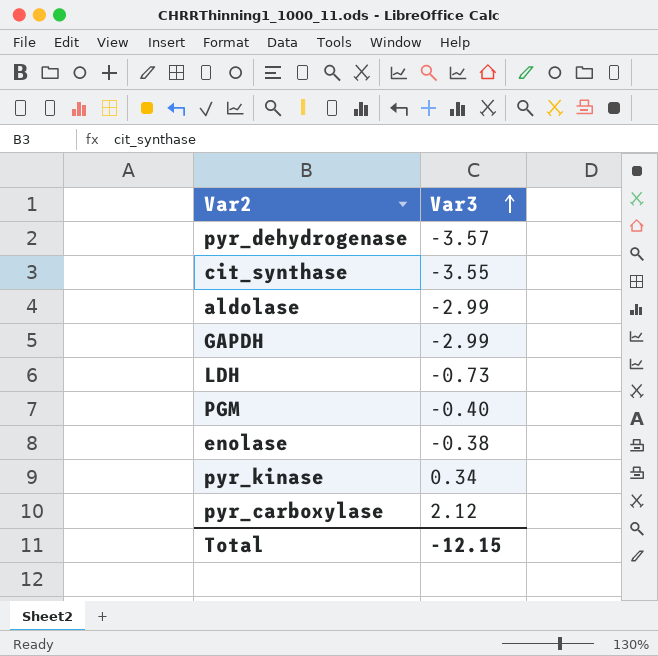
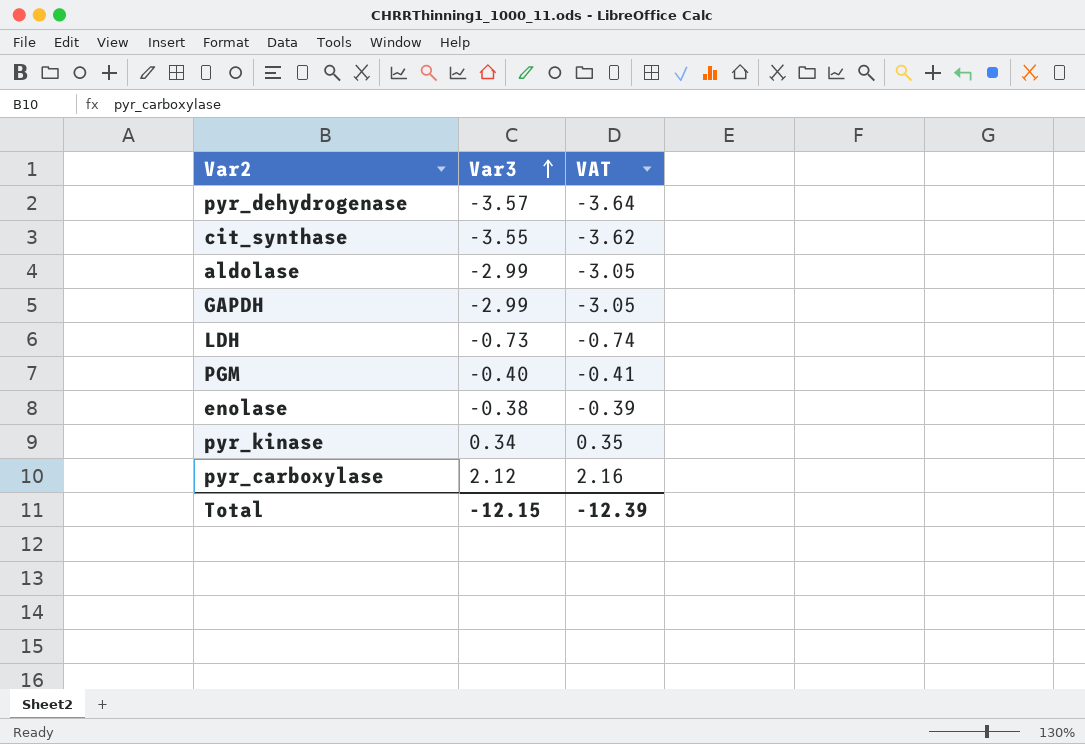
column VAT | formula: none -> [Var3] * 1.02

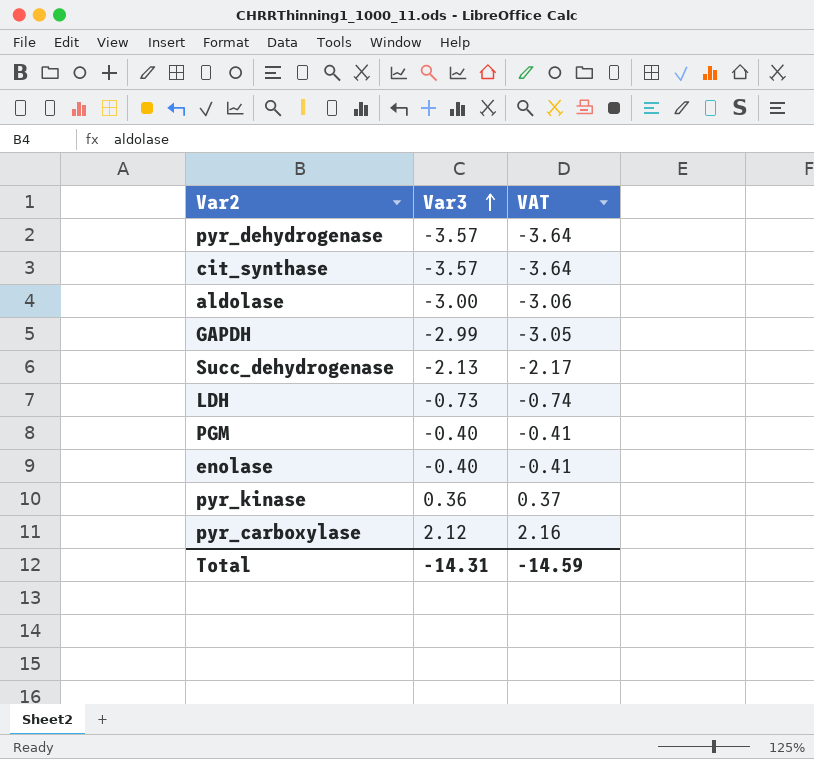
cit_synthase | Var3: -3.55 -> -3.57
cit_synthase | VAT: -3.62 -> -3.64
aldolase | Var3: -2.99 -> -3.00
aldolase | VAT: -3.05 -> -3.06
row Succ_dehydrogenase: none -> -2.13 | -2.17
enolase | Var3: -0.38 -> -0.40
enolase | VAT: -0.39 -> -0.41
pyr_kinase | Var3: 0.34 -> 0.36
pyr_kinase | VAT: 0.35 -> 0.37
Total | Var3: -12.15 -> -14.31
Total | VAT: -12.39 -> -14.59

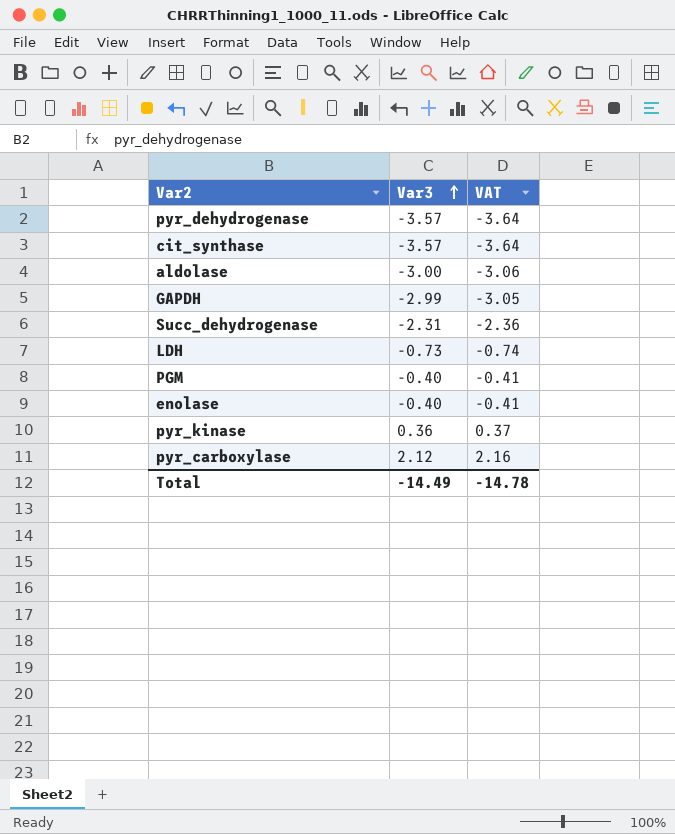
Succ_dehydrogenase | Var3: -2.13 -> -2.31
Succ_dehydrogenase | VAT: -2.17 -> -2.36
Total | Var3: -14.31 -> -14.49
Total | VAT: -14.59 -> -14.78

